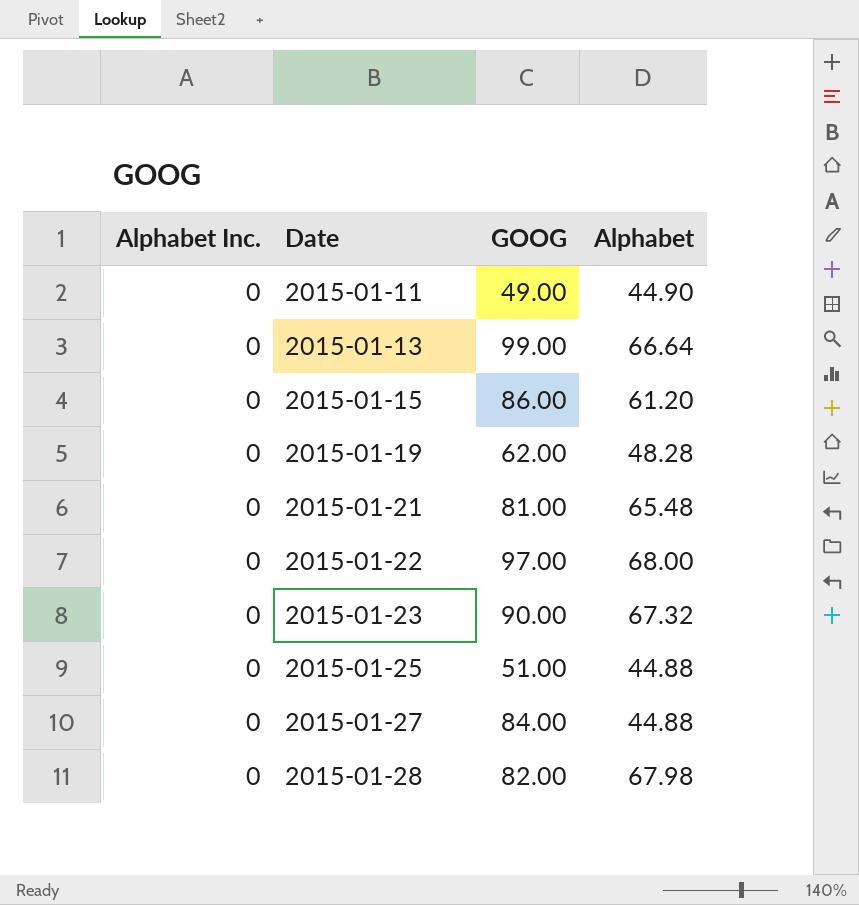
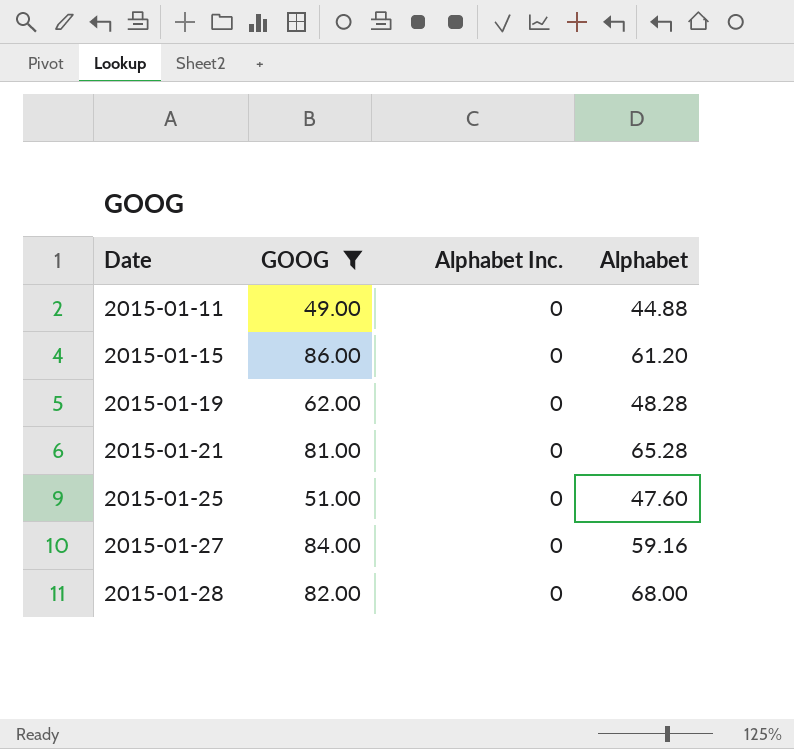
filter: none -> GOOG <= 86.00
column Alphabet Inc. | position: 1 -> 3
2015-01-11 | Alphabet: 44.90 -> 44.88
2015-01-21 | Alphabet: 65.48 -> 65.28
2015-01-25 | Alphabet: 44.88 -> 47.60
2015-01-27 | Alphabet: 44.88 -> 59.16
2015-01-28 | Alphabet: 67.98 -> 68.00

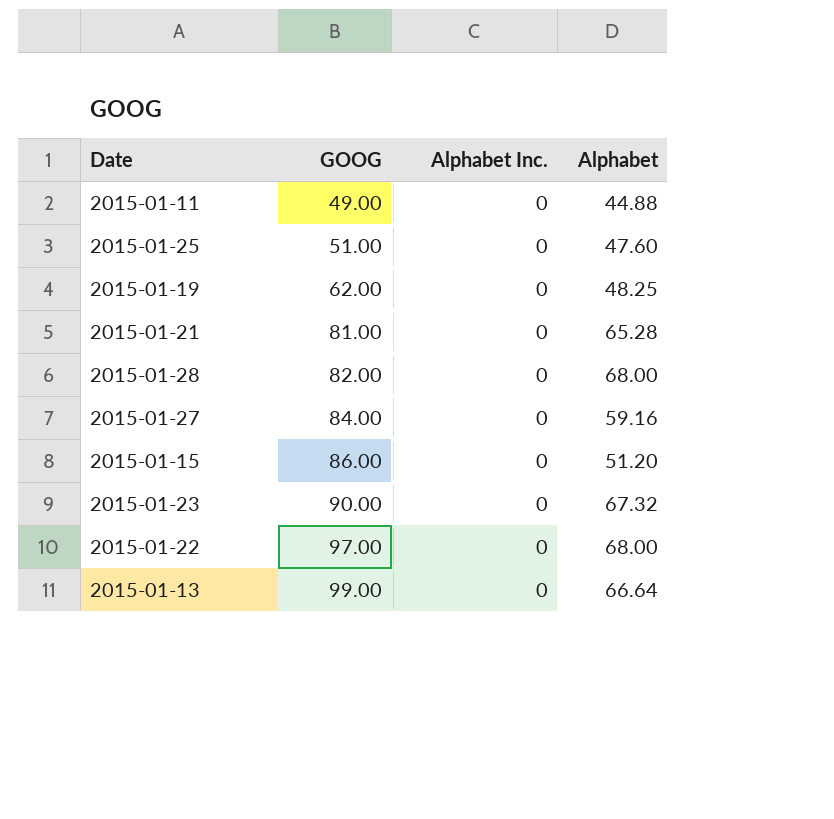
filter: GOOG <= 86.00 -> none
row order: Date ascending -> GOOG ascending
2015-01-19 | Alphabet: 48.28 -> 48.25
2015-01-15 | Alphabet: 61.20 -> 51.20

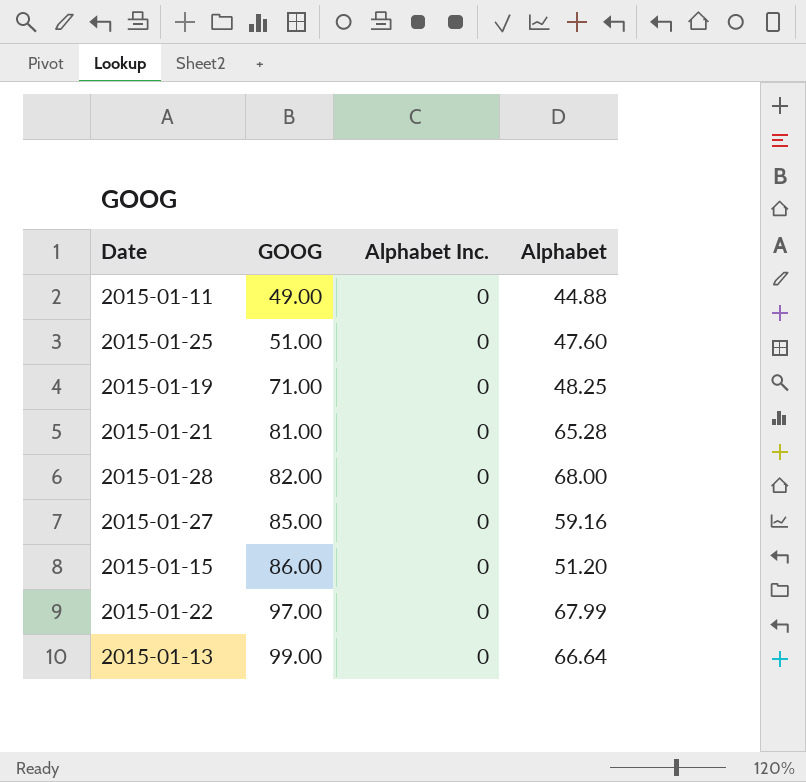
row 2015-01-23: 90.00 | 0 | 67.32 -> none
2015-01-19 | GOOG: 62.00 -> 71.00
2015-01-27 | GOOG: 84.00 -> 85.00
2015-01-22 | Alphabet: 68.00 -> 67.99

